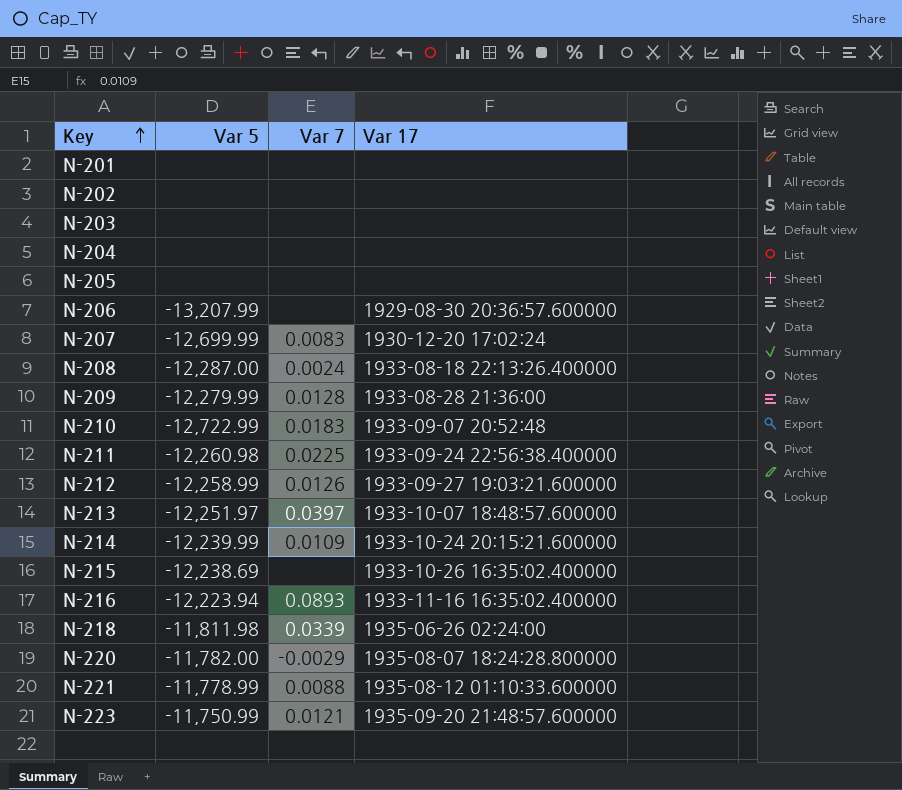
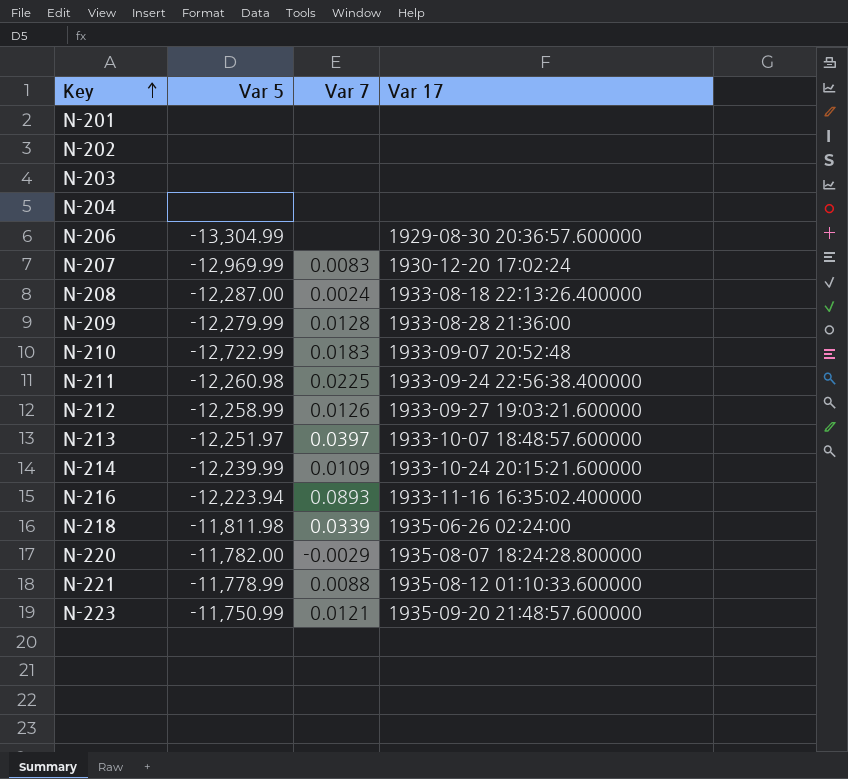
row N-205: none | none | none -> none
row N-215: -12,238.69 | none | 1933-10-26 16:35:02.400000 -> none
N-206 | Var 5: -13,207.99 -> -13,304.99
N-207 | Var 5: -12,699.99 -> -12,969.99

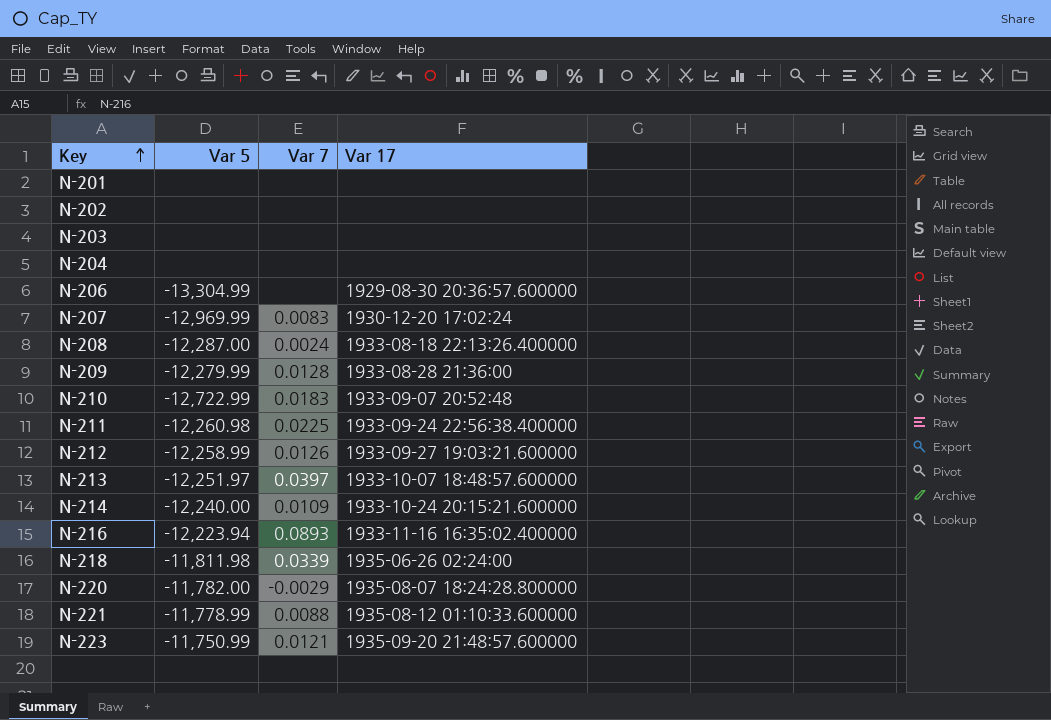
N-214 | Var 5: -12,239.99 -> -12,240.00

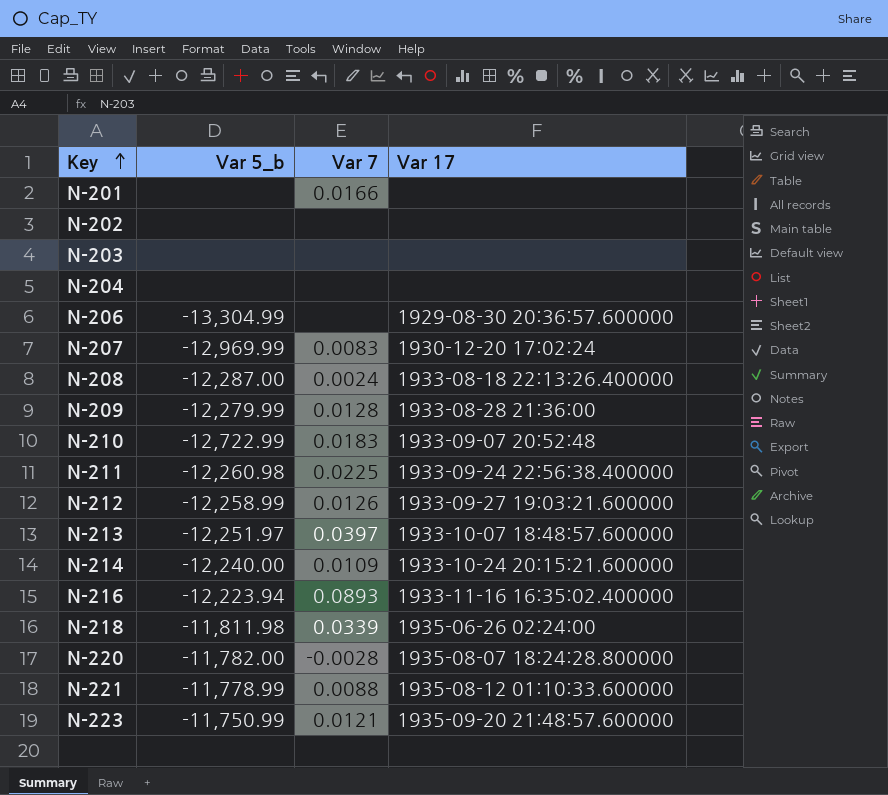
column name: Var 5 -> Var 5_b
N-201 | Var 7: none -> 0.0166
N-220 | Var 7: -0.0029 -> -0.0028

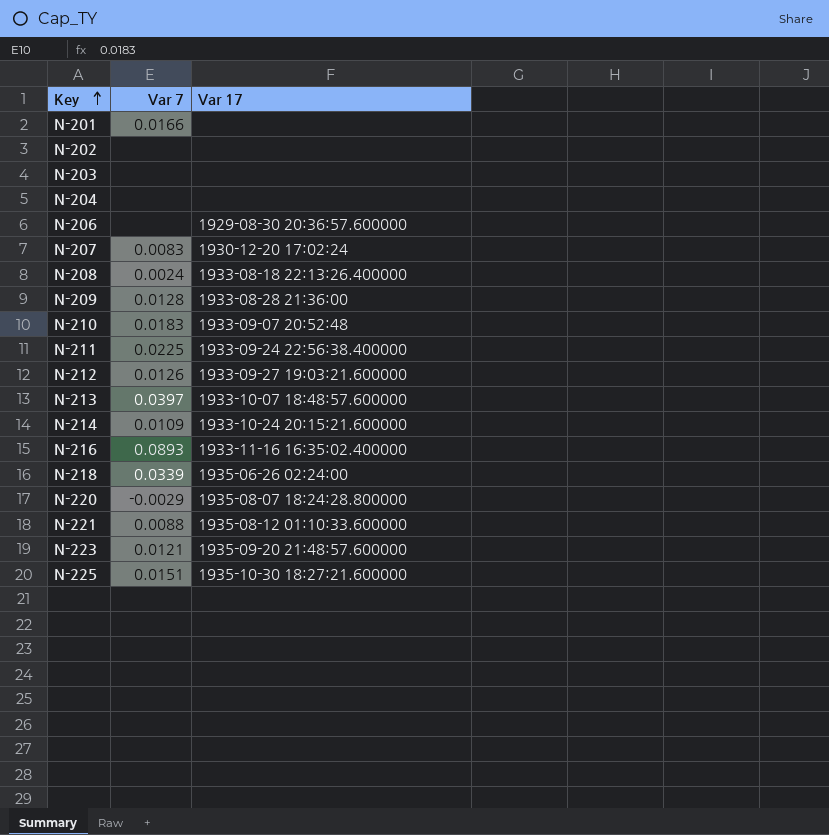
column Var 5_b | position: 2 -> none
N-220 | Var 7: -0.0028 -> -0.0029
row N-225: none -> 0.0151 | 1935-10-30 18:27:21.600000

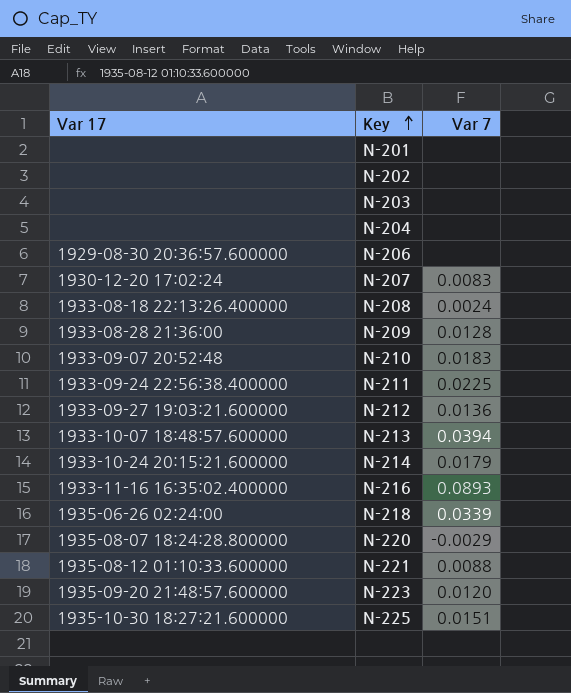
column Var 17 | position: 3 -> 1
N-201 | Var 7: 0.0166 -> none
N-212 | Var 7: 0.0126 -> 0.0136
N-213 | Var 7: 0.0397 -> 0.0394
N-214 | Var 7: 0.0109 -> 0.0179
N-223 | Var 7: 0.0121 -> 0.0120

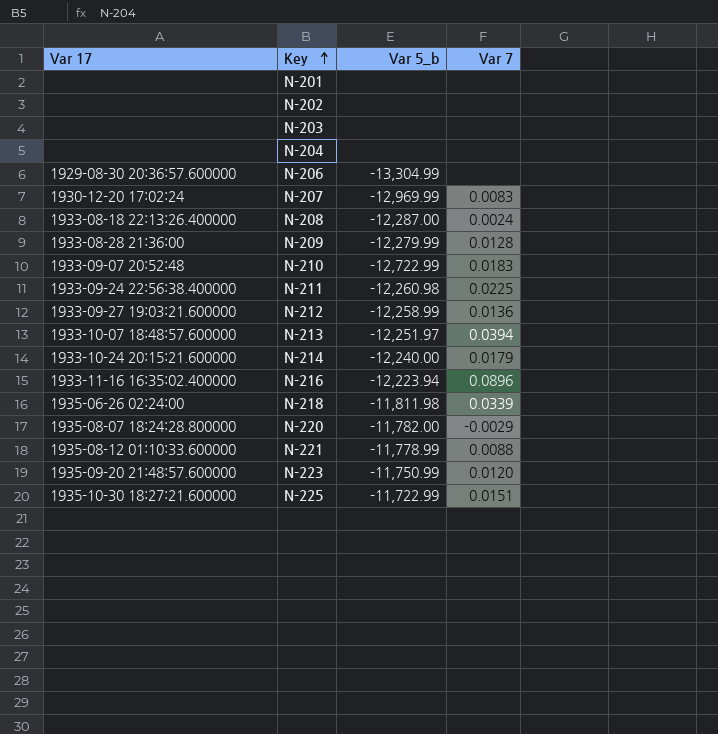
column Var 5_b | position: none -> 3
N-216 | Var 7: 0.0893 -> 0.0896

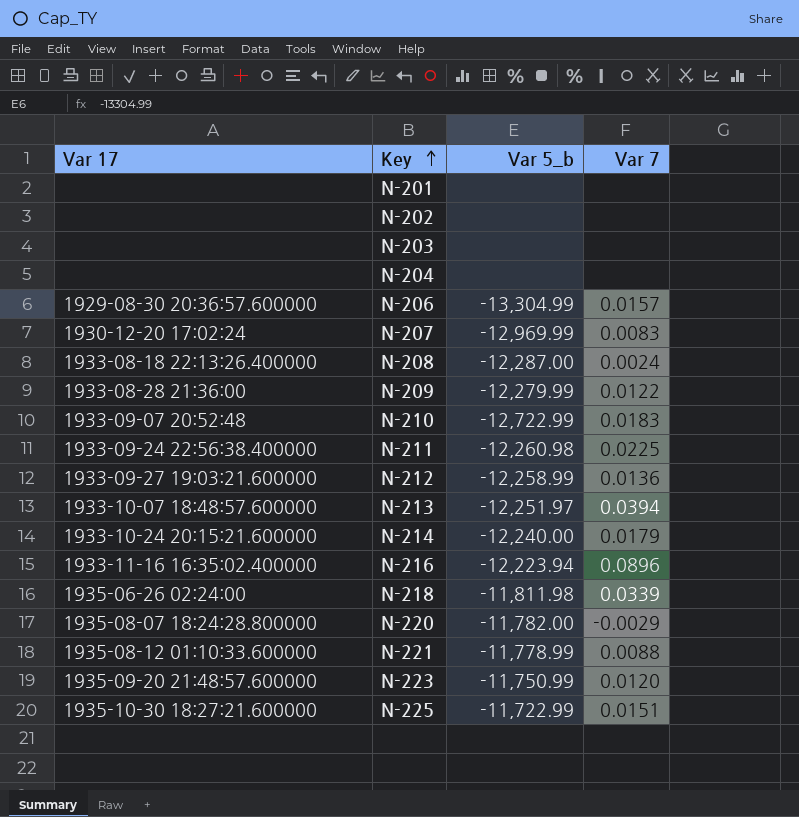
N-206 | Var 7: none -> 0.0157
N-209 | Var 7: 0.0128 -> 0.0122

